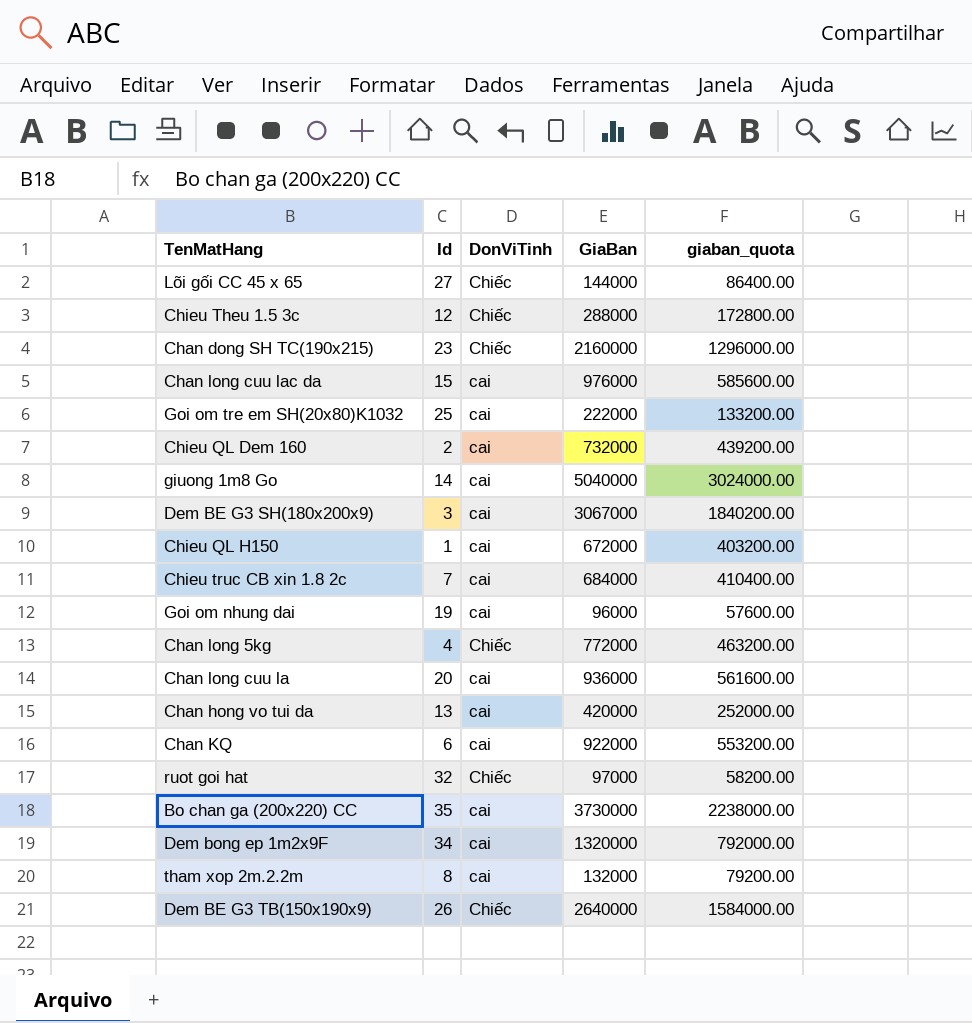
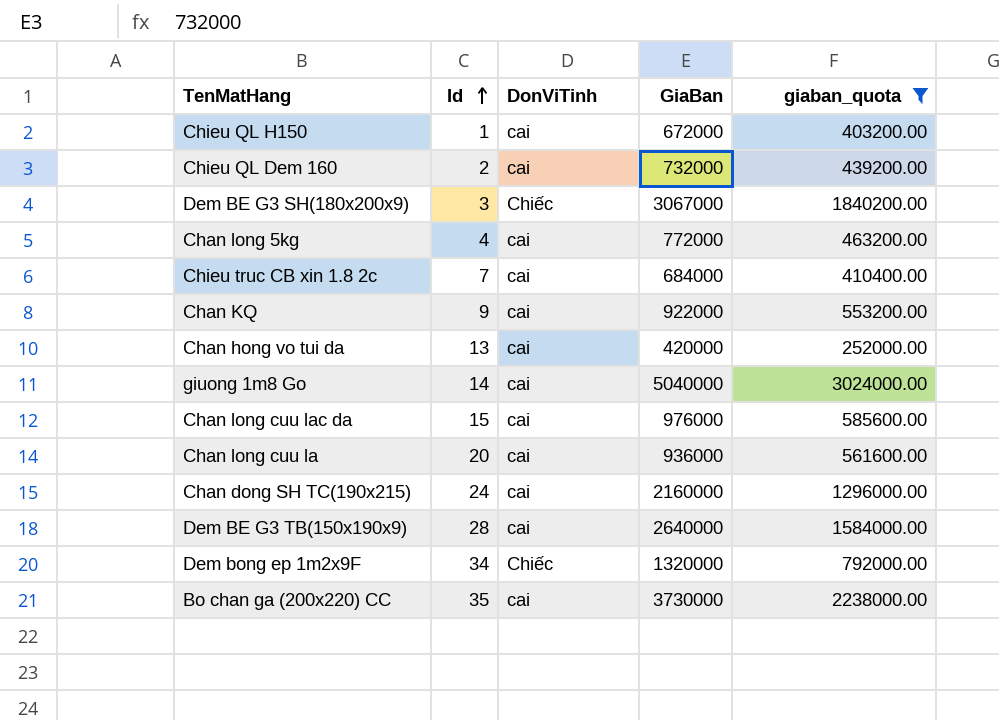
filter: none -> giaban_quota >= 252000.00
row order: none -> Id ascending
Dem BE G3 SH(180x200x9) | DonViTinh: cai -> Chiếc
Chan long 5kg | DonViTinh: Chiếc -> cai
Chan KQ | Id: 6 -> 9
Chan dong SH TC(190x215) | Id: 23 -> 24
Chan dong SH TC(190x215) | DonViTinh: Chiếc -> cai
Dem BE G3 TB(150x190x9) | Id: 26 -> 28
Dem BE G3 TB(150x190x9) | DonViTinh: Chiếc -> cai
Dem bong ep 1m2x9F | DonViTinh: cai -> Chiếc

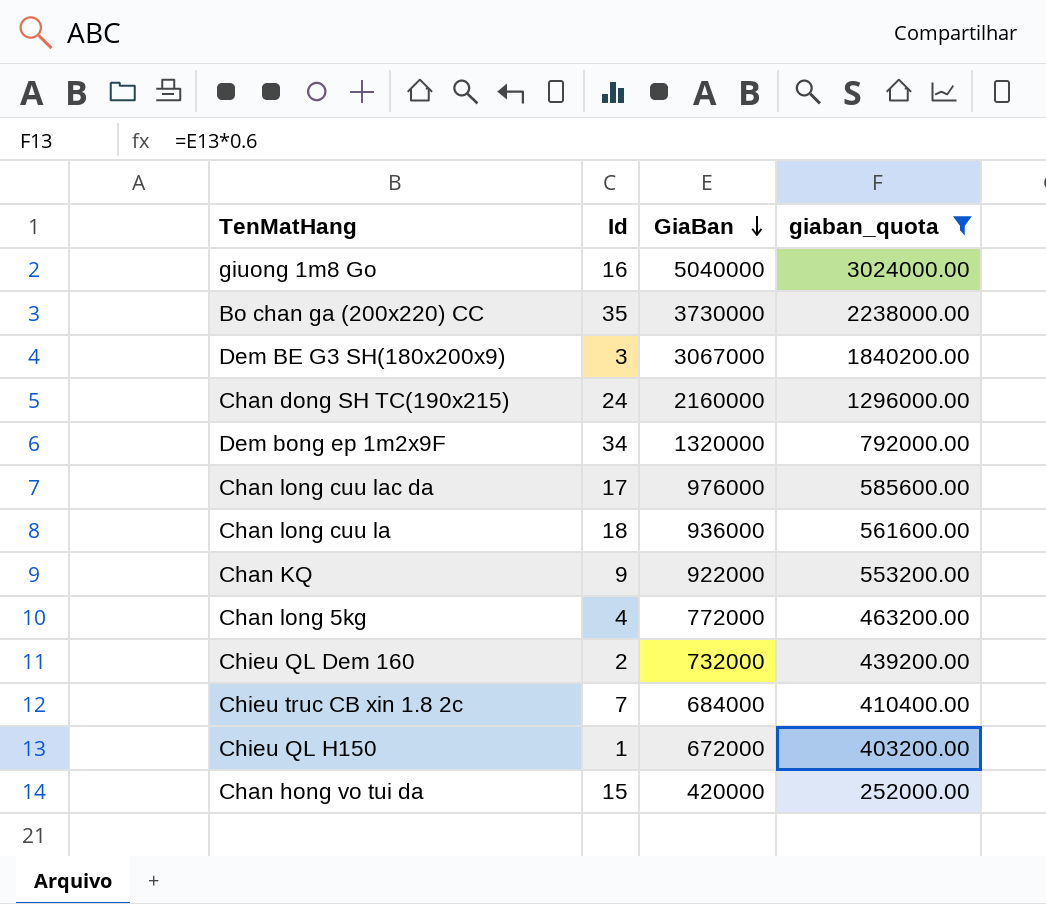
row order: Id ascending -> GiaBan descending
column DonViTinh | position: 3 -> none
row Dem BE G3 TB(150x190x9): 28 | cai | 2640000 | 1584000.00 -> none
giuong 1m8 Go | Id: 14 -> 16
Chan long cuu lac da | Id: 15 -> 17
Chan long cuu la | Id: 20 -> 18
Chan hong vo tui da | Id: 13 -> 15

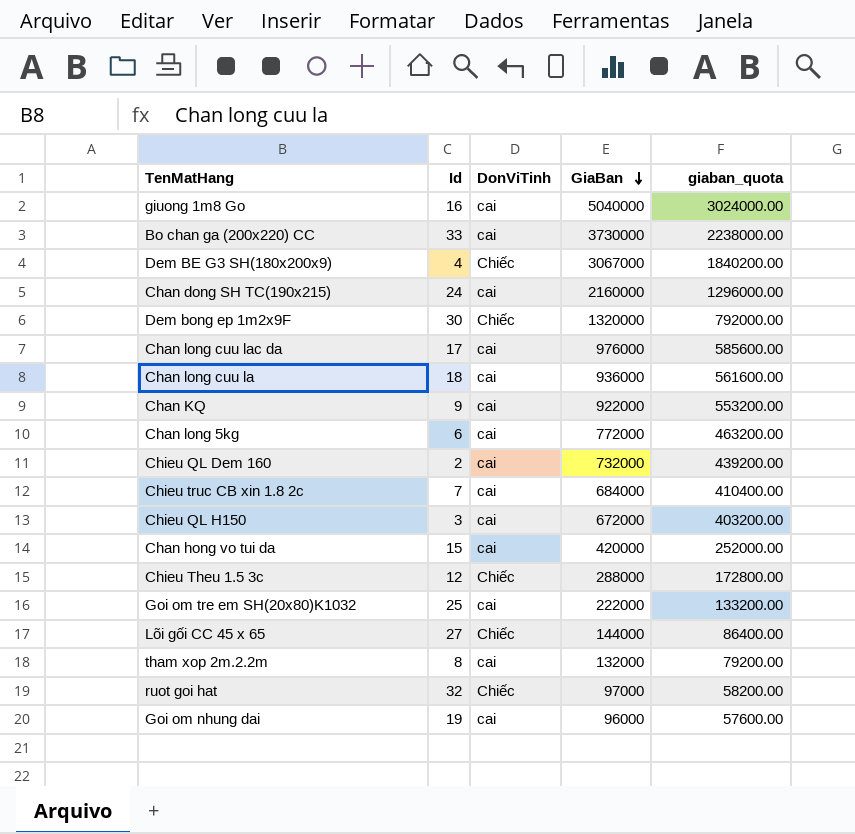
filter: giaban_quota >= 252000.00 -> none
column DonViTinh | position: none -> 3
Bo chan ga (200x220) CC | Id: 35 -> 33
Dem BE G3 SH(180x200x9) | Id: 3 -> 4
Dem bong ep 1m2x9F | Id: 34 -> 30
Chan long 5kg | Id: 4 -> 6
Chieu QL H150 | Id: 1 -> 3

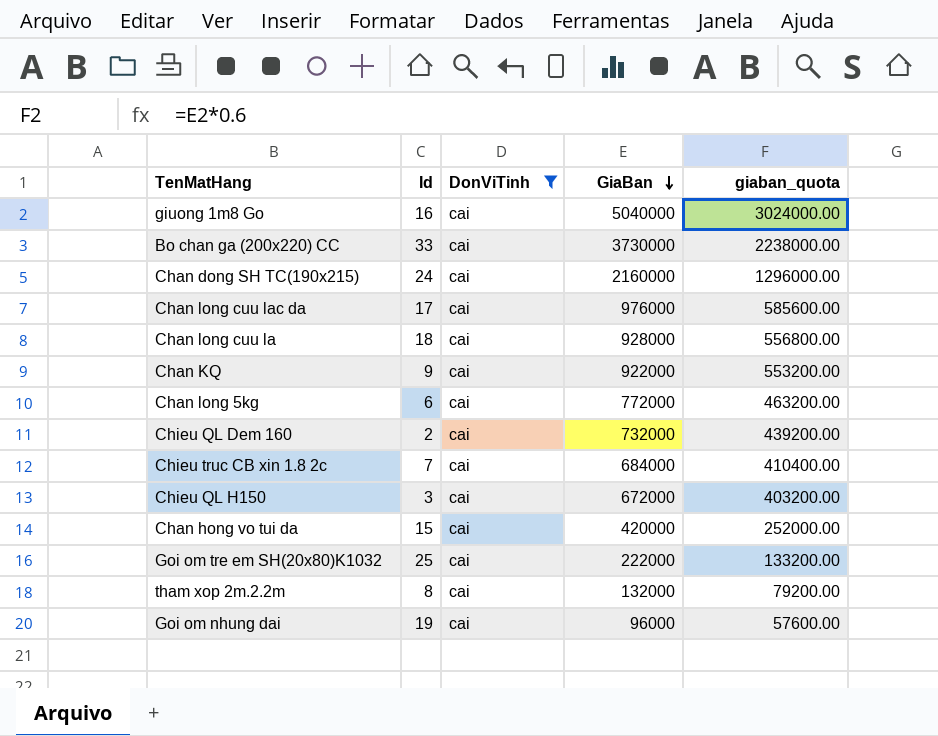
filter: none -> DonViTinh = cai
Chan long cuu la | GiaBan: 936000 -> 928000
Chan long cuu la | giaban_quota: 561600.00 -> 556800.00

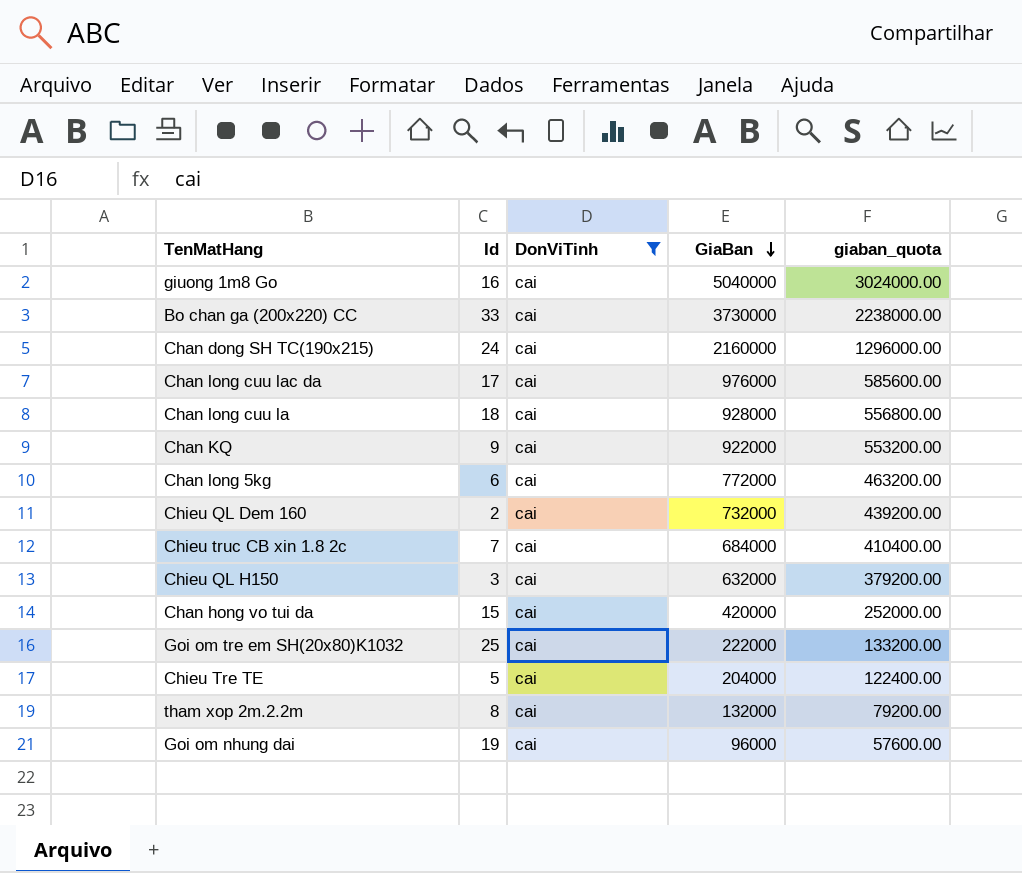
Chieu QL H150 | GiaBan: 672000 -> 632000
Chieu QL H150 | giaban_quota: 403200.00 -> 379200.00
row Chieu Tre TE: none -> 5 | cai | 204000 | 122400.00

